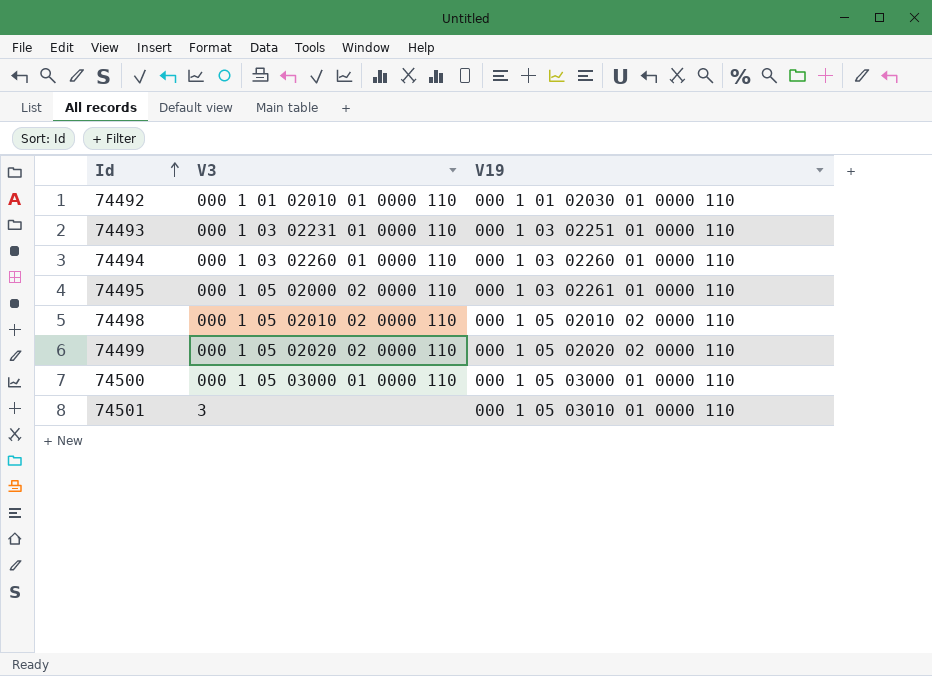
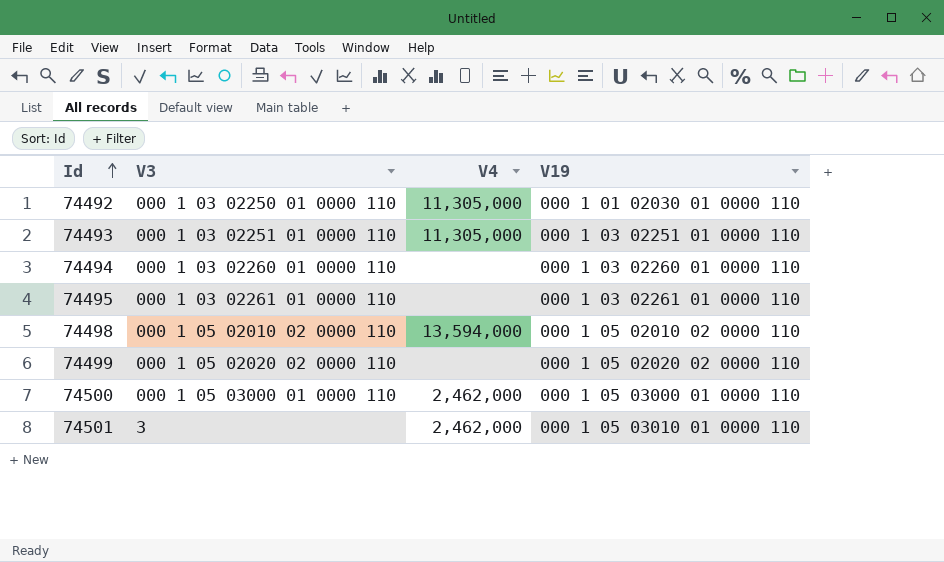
column V4 | position: none -> 3
74492 | V3: 000 1 01 02010 01 0000 110 -> 000 1 03 02250 01 0000 110
74493 | V3: 000 1 03 02231 01 0000 110 -> 000 1 03 02251 01 0000 110
74495 | V3: 000 1 05 02000 02 0000 110 -> 000 1 03 02261 01 0000 110

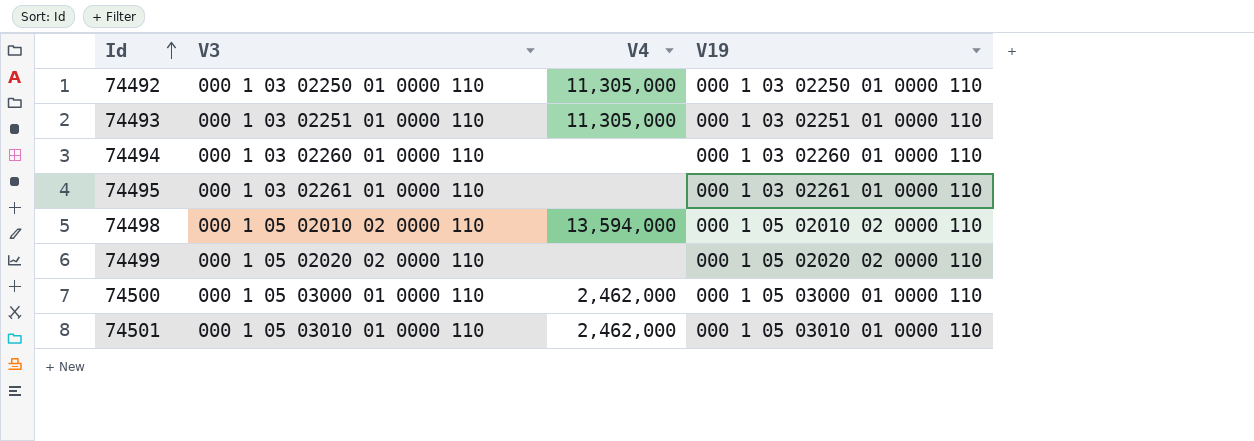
74492 | V19: 000 1 01 02030 01 0000 110 -> 000 1 03 02250 01 0000 110
74501 | V3: 3 -> 000 1 05 03010 01 0000 110

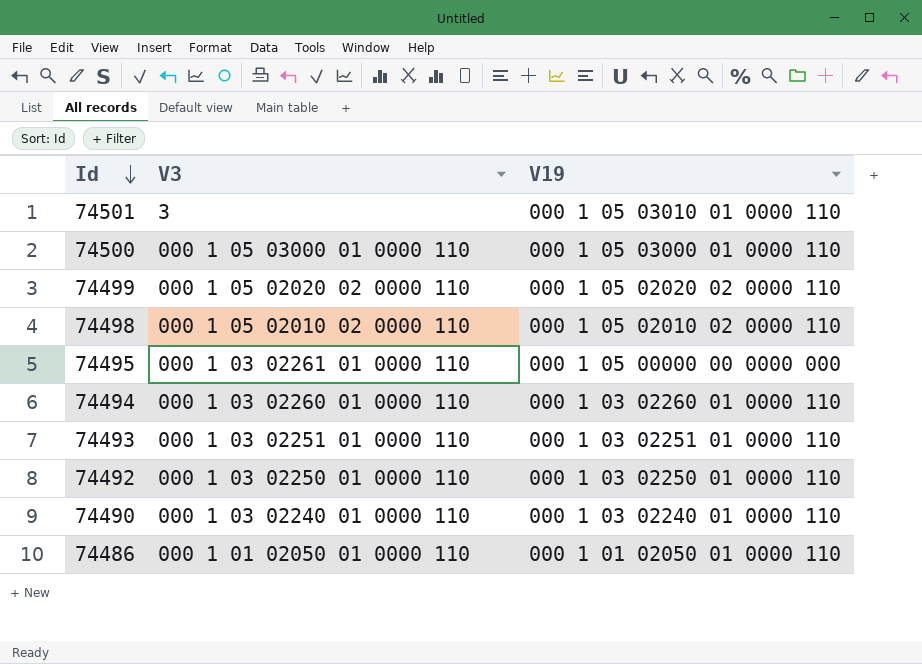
row order: Id ascending -> Id descending
column V4 | position: 3 -> none
74501 | V3: 000 1 05 03010 01 0000 110 -> 3
74495 | V19: 000 1 03 02261 01 0000 110 -> 000 1 05 00000 00 0000 000
row 74490: none -> 000 1 03 02240 01 0000 110 | 000 1 03 02240 01 0000 110
row 74486: none -> 000 1 01 02050 01 0000 110 | 000 1 01 02050 01 0000 110

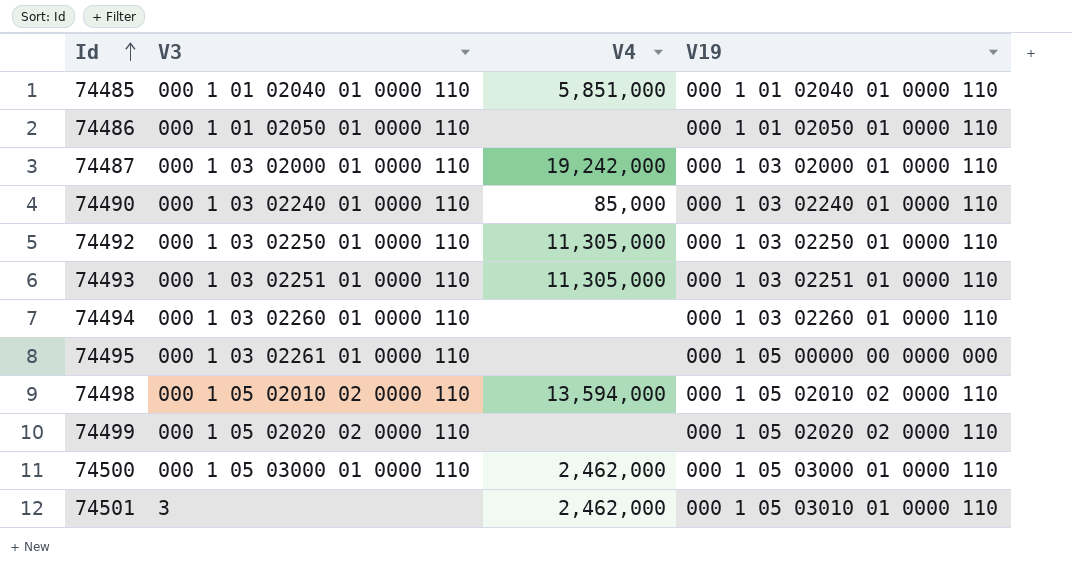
row order: Id descending -> Id ascending
column V4 | position: none -> 3
row 74485: none -> 000 1 01 02040 01 0000 110 | 5,851,000 | 000 1 01 02040 01 0000 110
row 74487: none -> 000 1 03 02000 01 0000 110 | 19,242,000 | 000 1 03 02000 01 0000 110

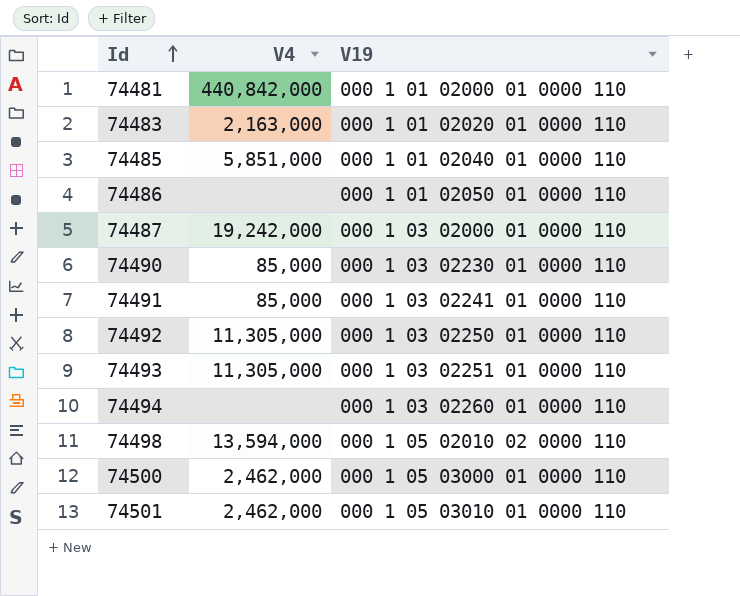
column V3 | position: 2 -> none
row 74495: 000 1 03 02261 01 0000 110 | none | 000 1 05 00000 00 0000 000 -> none
row 74499: 000 1 05 02020 02 0000 110 | none | 000 1 05 02020 02 0000 110 -> none
row 74481: none -> 440,842,000 | 000 1 01 02000 01 0000 110
row 74483: none -> 2,163,000 | 000 1 01 02020 01 0000 110
74490 | V19: 000 1 03 02240 01 0000 110 -> 000 1 03 02230 01 0000 110
row 74491: none -> 85,000 | 000 1 03 02241 01 0000 110

